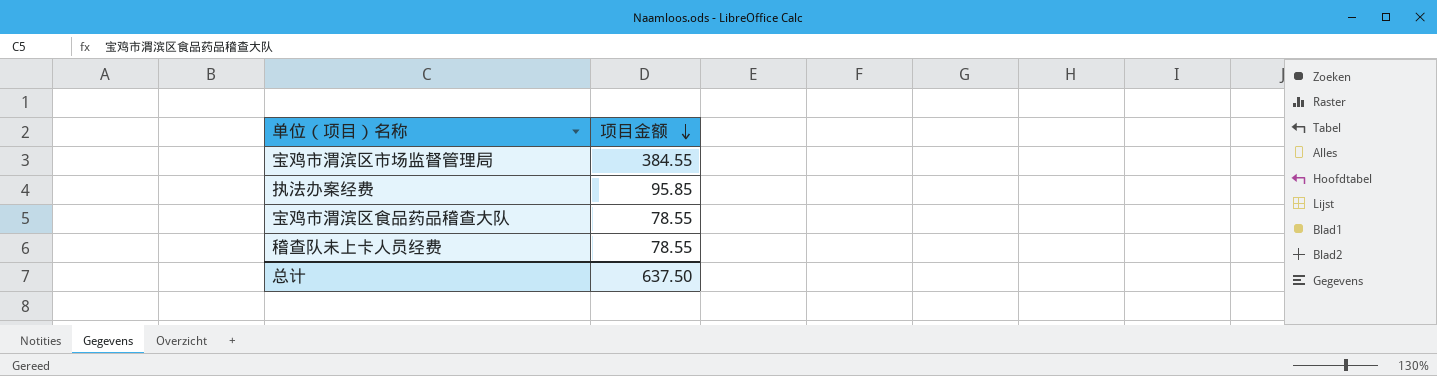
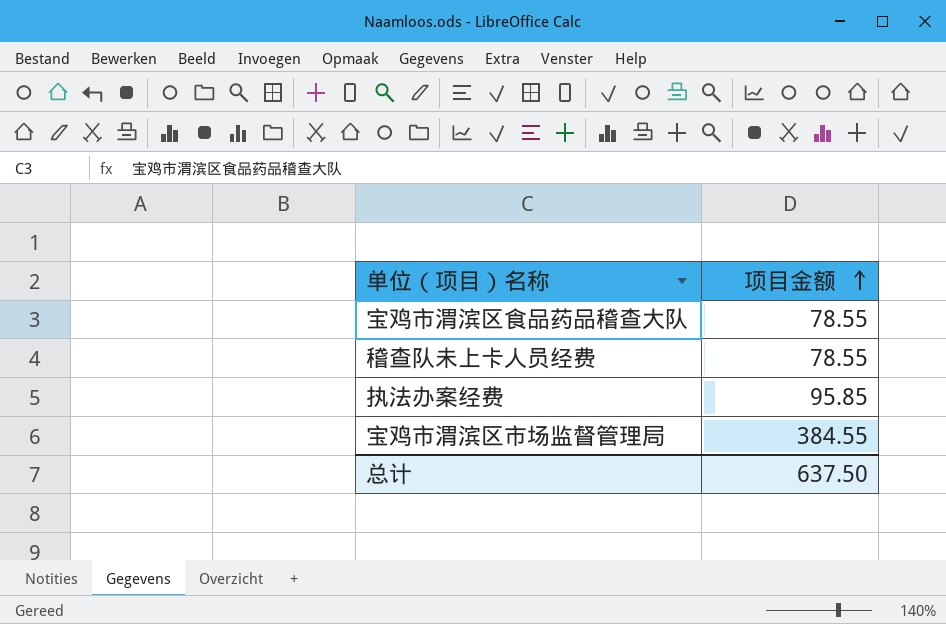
row order: 项目金额 descending -> 项目金额 ascending

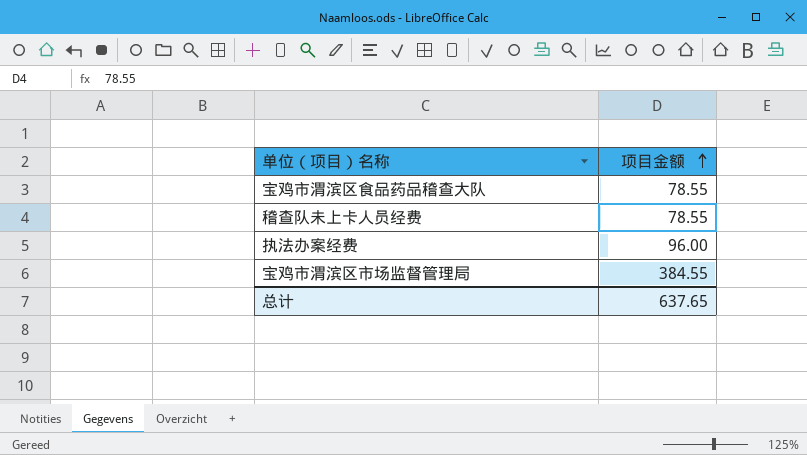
执法办案经费 | 项目金额: 95.85 -> 96.00
总计 | 项目金额: 637.50 -> 637.65

